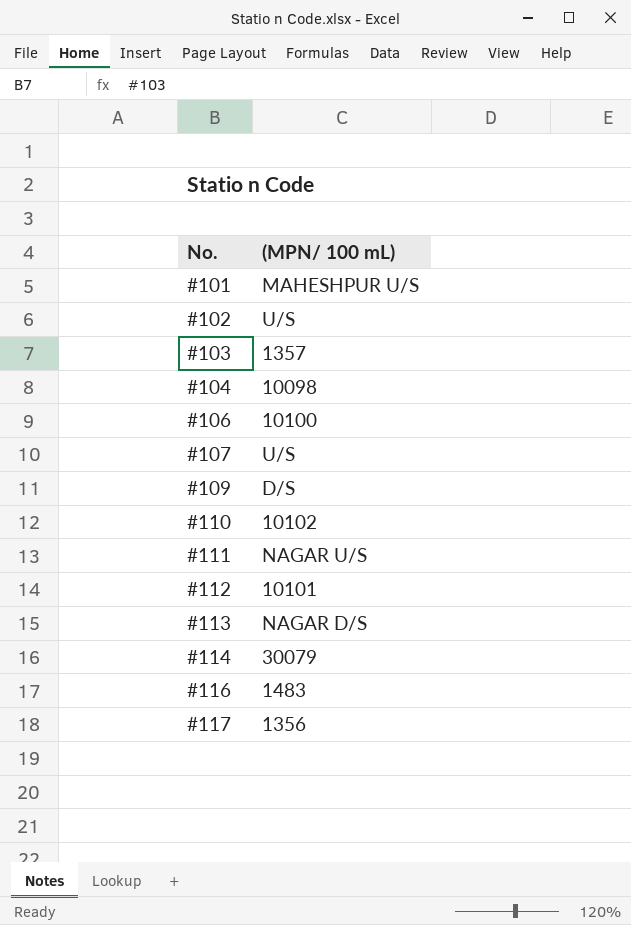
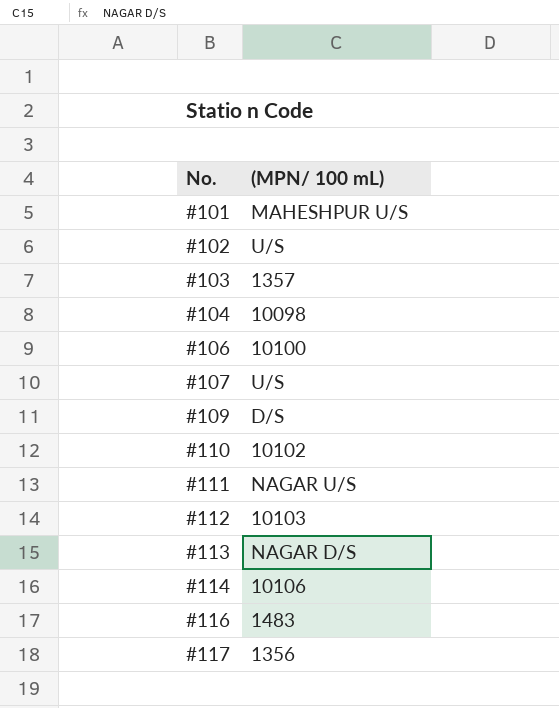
#112 | (MPN/ 100 mL): 10101 -> 10103
#114 | (MPN/ 100 mL): 30079 -> 10106

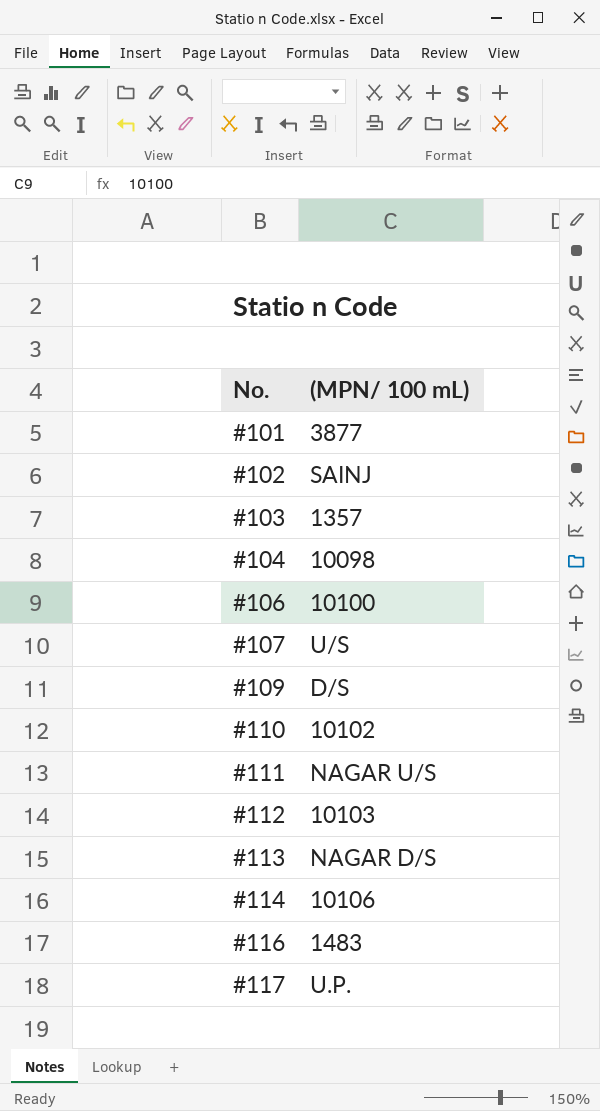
#101 | (MPN/ 100 mL): MAHESHPUR U/S -> 3877
#102 | (MPN/ 100 mL): U/S -> SAINJ
#117 | (MPN/ 100 mL): 1356 -> U.P.

